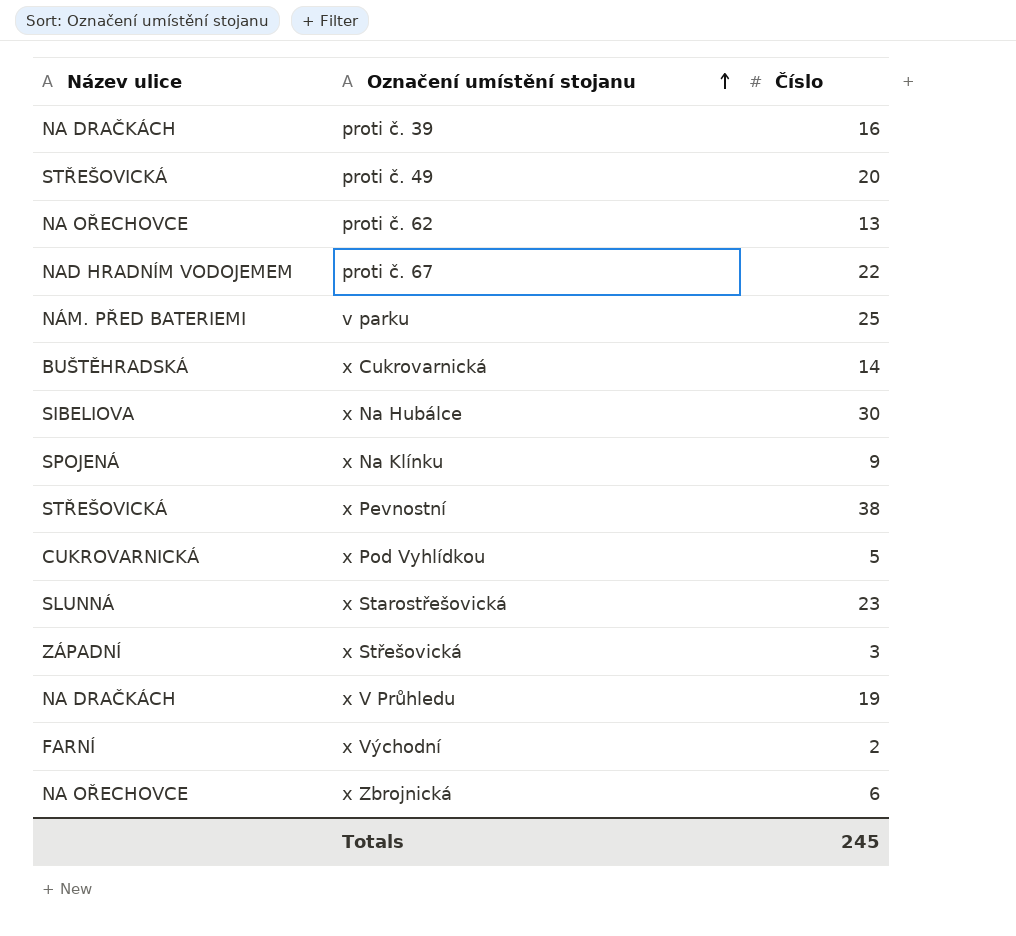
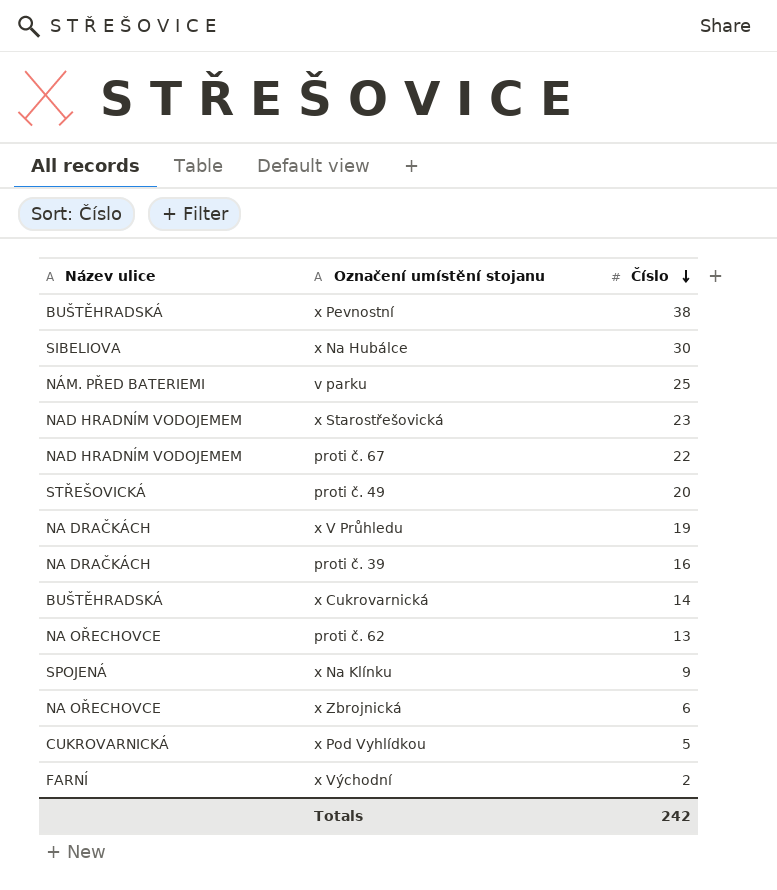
row order: Označení umístění stojanu ascending -> Číslo descending
row x Střešovická: ZÁPADNÍ | 3 -> none
x Pevnostní | Název ulice: STŘEŠOVICKÁ -> BUŠTĚHRADSKÁ
x Starostřešovická | Název ulice: SLUNNÁ -> NAD HRADNÍM VODOJEMEM
Totals | Číslo: 245 -> 242

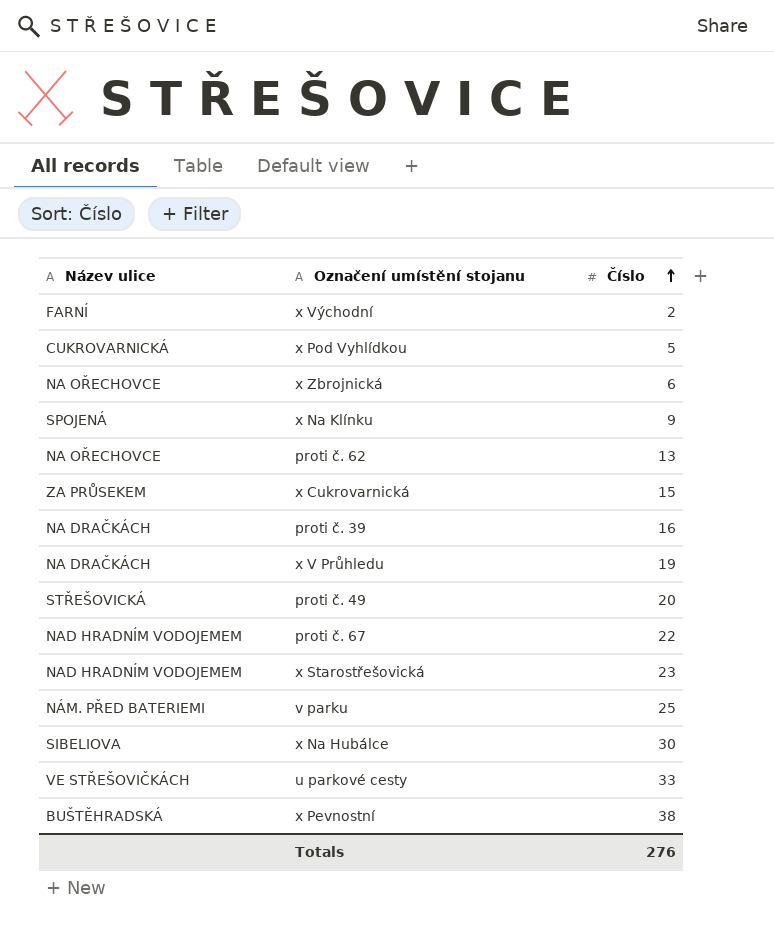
row order: Číslo descending -> Číslo ascending
x Cukrovarnická | Název ulice: BUŠTĚHRADSKÁ -> ZA PRŮSEKEM
x Cukrovarnická | Číslo: 14 -> 15
row u parkové cesty: none -> VE STŘEŠOVIČKÁCH | 33
Totals | Číslo: 242 -> 276

